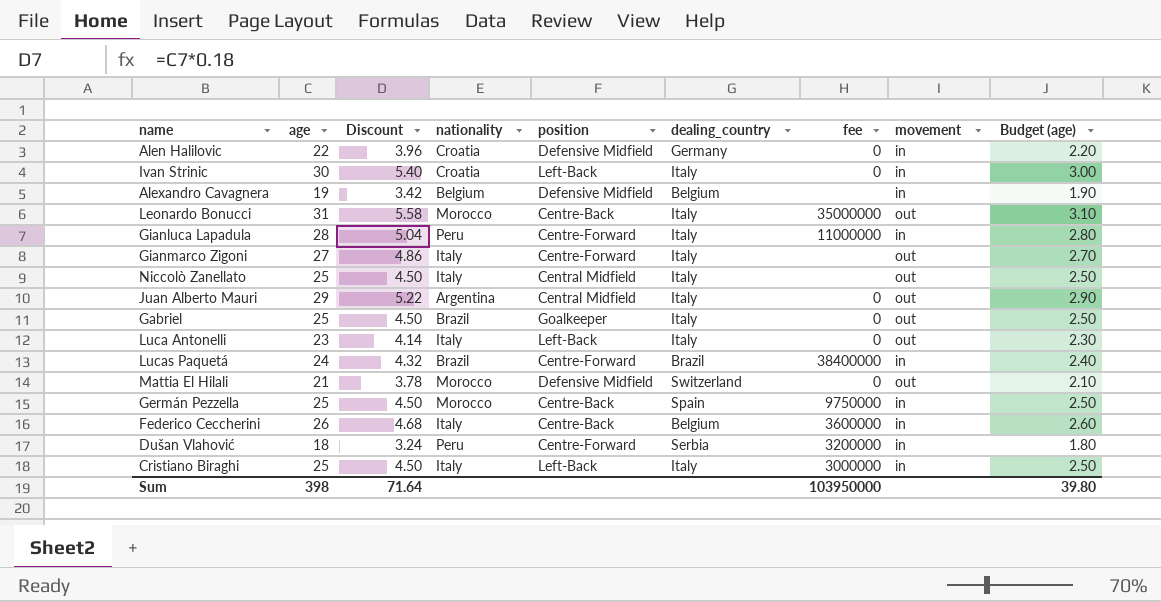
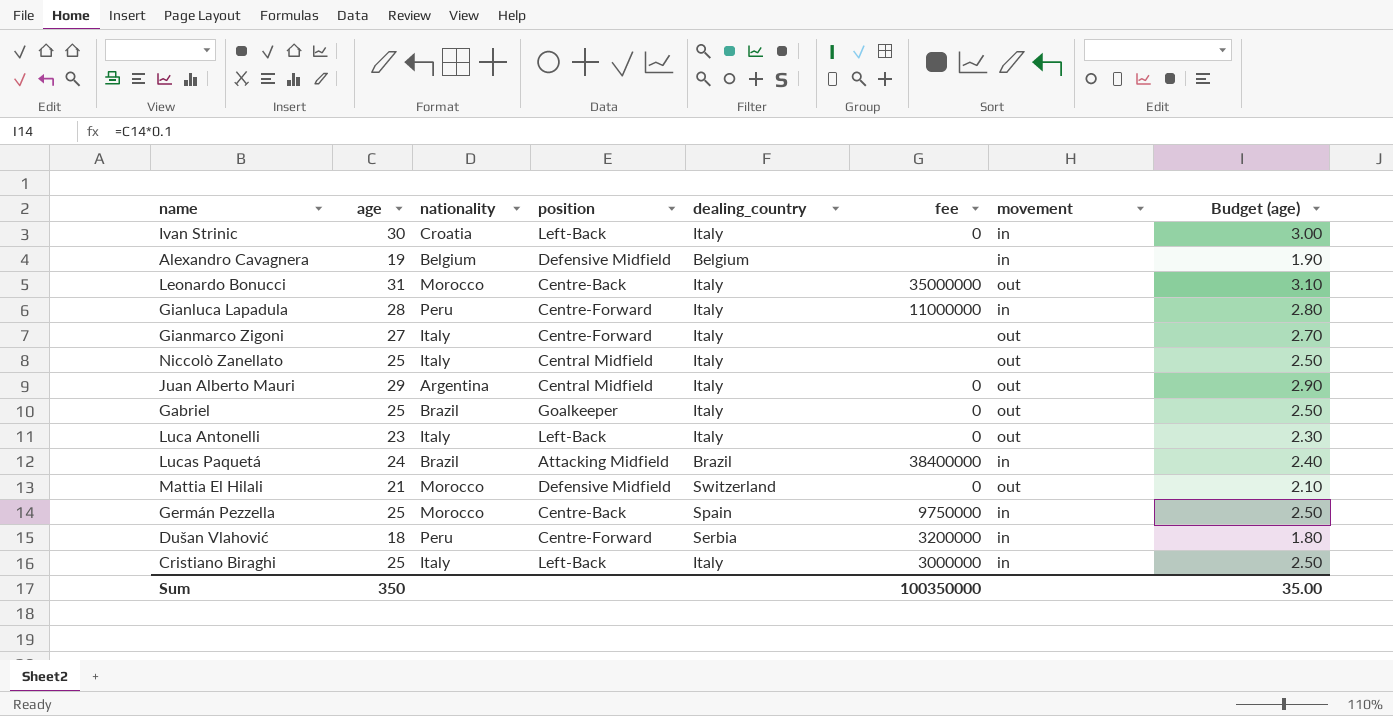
column Discount | formula: [age] * 0.18 -> none
row Alen Halilovic: 22 | 3.96 | Croatia | Defensive Midfield | Germany | 0 | in | 2.20 -> none
row Federico Ceccherini: 26 | 4.68 | Italy | Centre-Back | Belgium | 3600000 | in | 2.60 -> none
Lucas Paquetá | position: Centre-Forward -> Attacking Midfield
Sum | age: 398 -> 350
Sum | fee: 103950000 -> 100350000
Sum | Budget (age): 39.80 -> 35.00

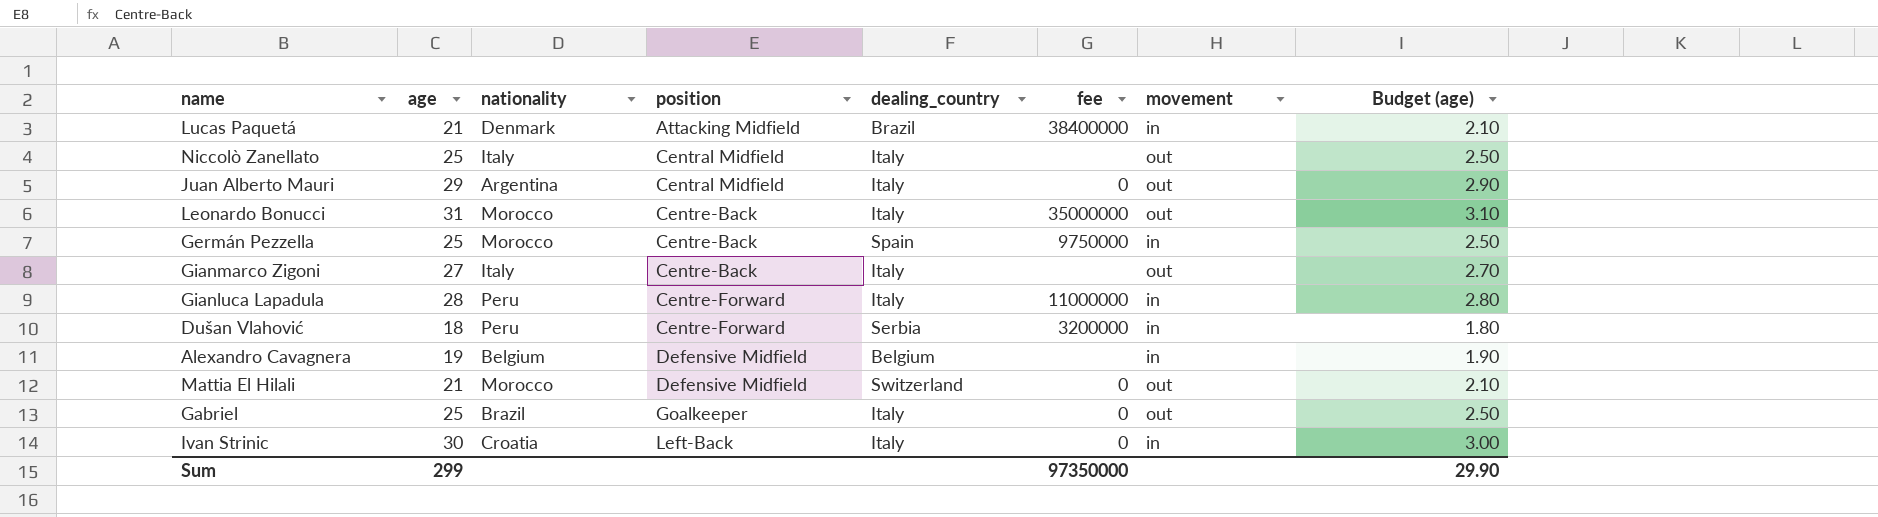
row order: none -> position ascending
row Luca Antonelli: 23 | Italy | Left-Back | Italy | 0 | out | 2.30 -> none
row Cristiano Biraghi: 25 | Italy | Left-Back | Italy | 3000000 | in | 2.50 -> none
Lucas Paquetá | age: 24 -> 21
Lucas Paquetá | nationality: Brazil -> Denmark
Lucas Paquetá | Budget (age): 2.40 -> 2.10
Gianmarco Zigoni | position: Centre-Forward -> Centre-Back
Sum | age: 350 -> 299
Sum | fee: 100350000 -> 97350000
Sum | Budget (age): 35.00 -> 29.90

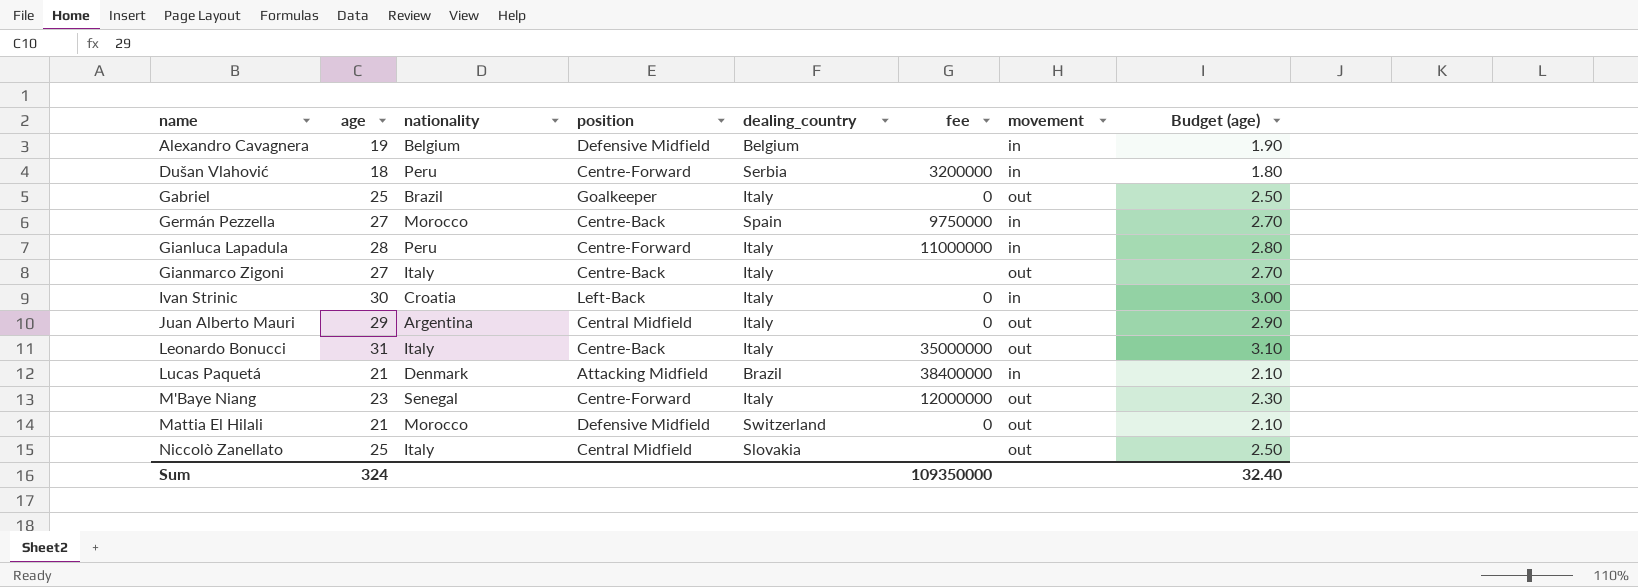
row order: position ascending -> name ascending
Germán Pezzella | age: 25 -> 27
Germán Pezzella | Budget (age): 2.50 -> 2.70
Leonardo Bonucci | nationality: Morocco -> Italy
row M'Baye Niang: none -> 23 | Senegal | Centre-Forward | Italy | 12000000 | out | 2.30
Niccolò Zanellato | dealing_country: Italy -> Slovakia
Sum | age: 299 -> 324
Sum | fee: 97350000 -> 109350000
Sum | Budget (age): 29.90 -> 32.40

